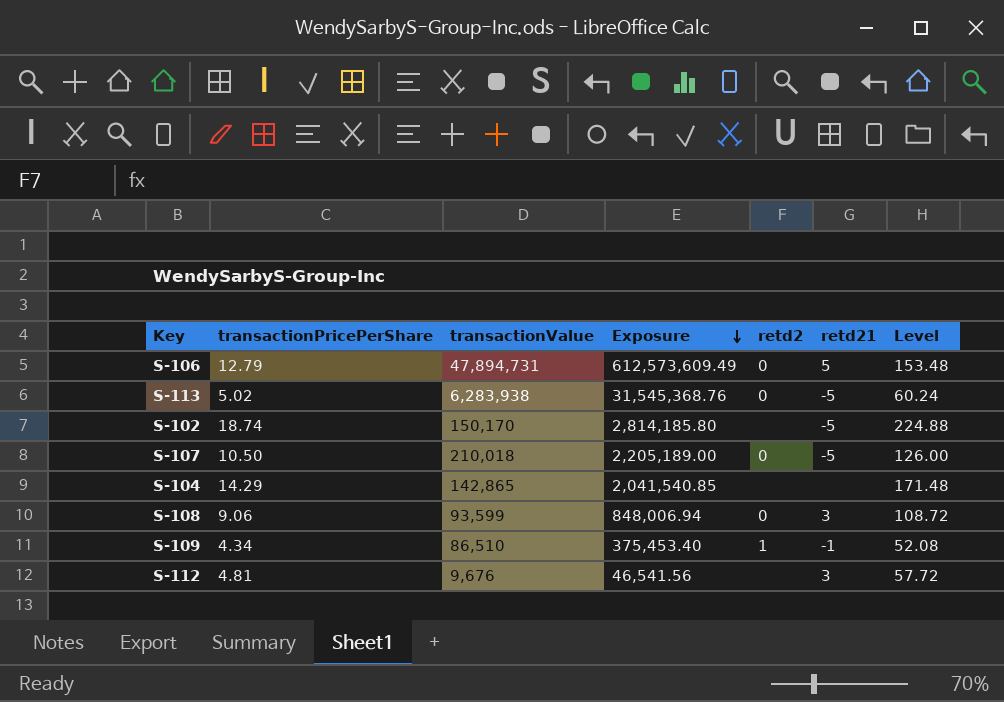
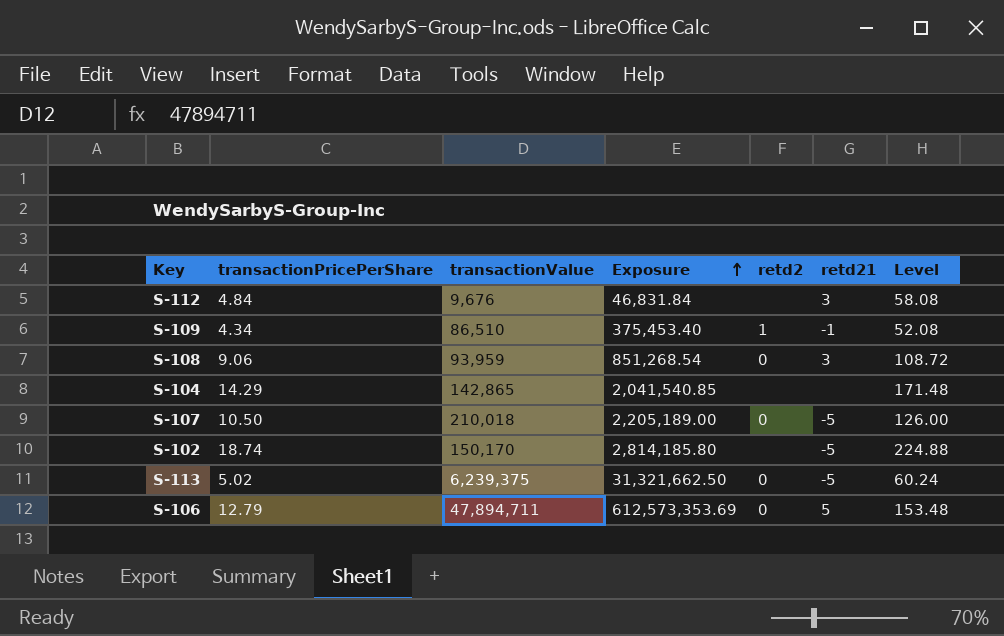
row order: Exposure descending -> Exposure ascending
S-112 | transactionPricePerShare: 4.81 -> 4.84
S-112 | Exposure: 46,541.56 -> 46,831.84
S-112 | Level: 57.72 -> 58.08
S-108 | transactionValue: 93,599 -> 93,959
S-108 | Exposure: 848,006.94 -> 851,268.54
S-113 | transactionValue: 6,283,938 -> 6,239,375
S-113 | Exposure: 31,545,368.76 -> 31,321,662.50
S-106 | transactionValue: 47,894,731 -> 47,894,711
S-106 | Exposure: 612,573,609.49 -> 612,573,353.69

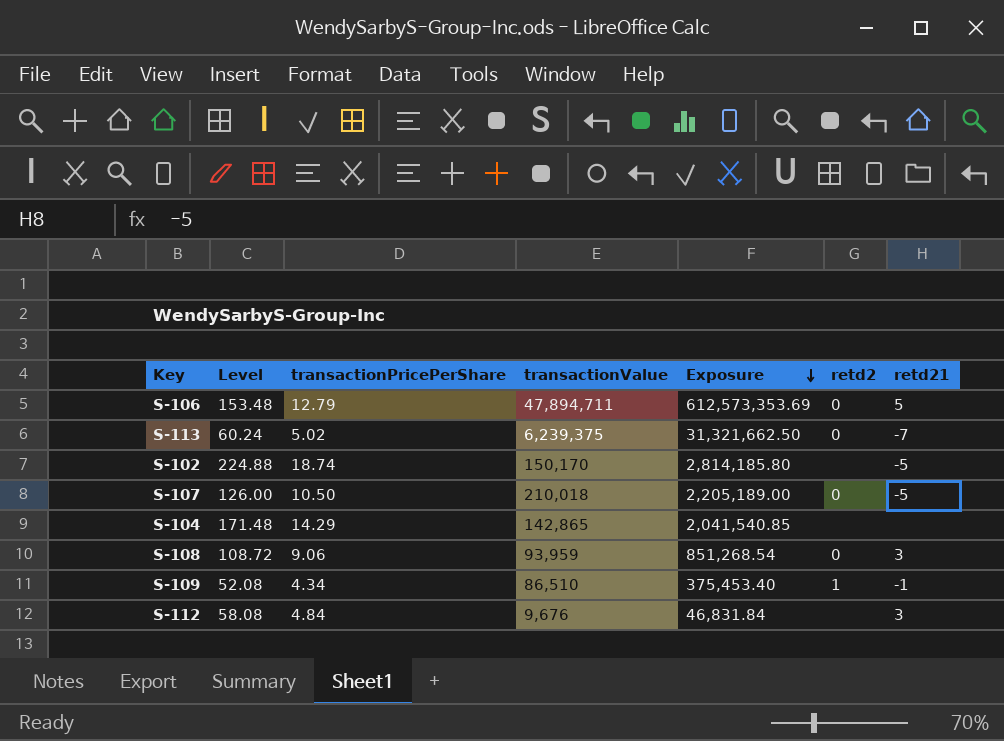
row order: Exposure ascending -> Exposure descending
column Level | position: 7 -> 2
S-113 | retd21: -5 -> -7

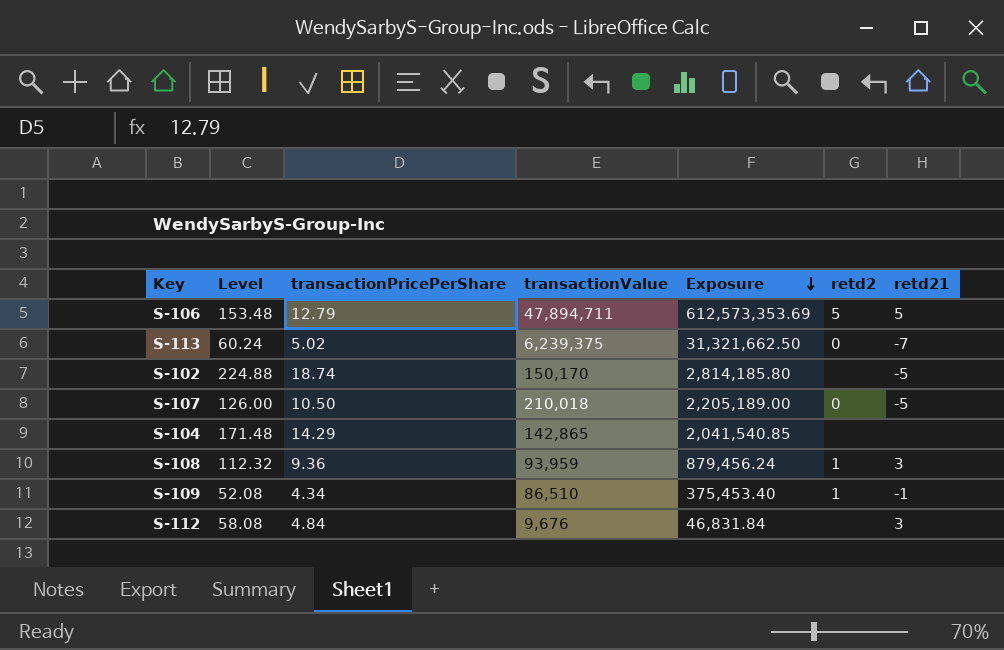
S-106 | retd2: 0 -> 5
S-108 | Level: 108.72 -> 112.32
S-108 | transactionPricePerShare: 9.06 -> 9.36
S-108 | Exposure: 851,268.54 -> 879,456.24
S-108 | retd2: 0 -> 1

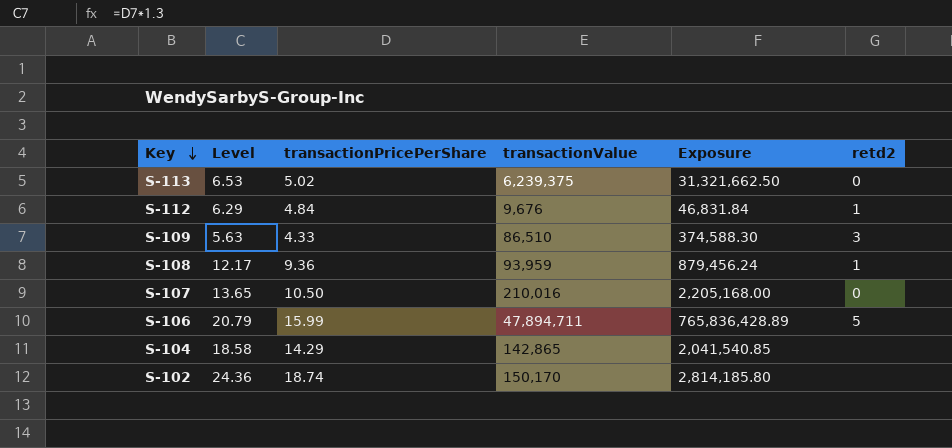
row order: Exposure descending -> Key descending
column retd21 | position: 7 -> none
column Level | formula: [transactionPricePerShare] * 12 -> [transactionPricePerShare] * 1.3
S-112 | retd2: none -> 1
S-109 | transactionPricePerShare: 4.34 -> 4.33
S-109 | Exposure: 375,453.40 -> 374,588.30
S-109 | retd2: 1 -> 3
S-107 | transactionValue: 210,018 -> 210,016
S-107 | Exposure: 2,205,189.00 -> 2,205,168.00
S-106 | transactionPricePerShare: 12.79 -> 15.99
S-106 | Exposure: 612,573,353.69 -> 765,836,428.89

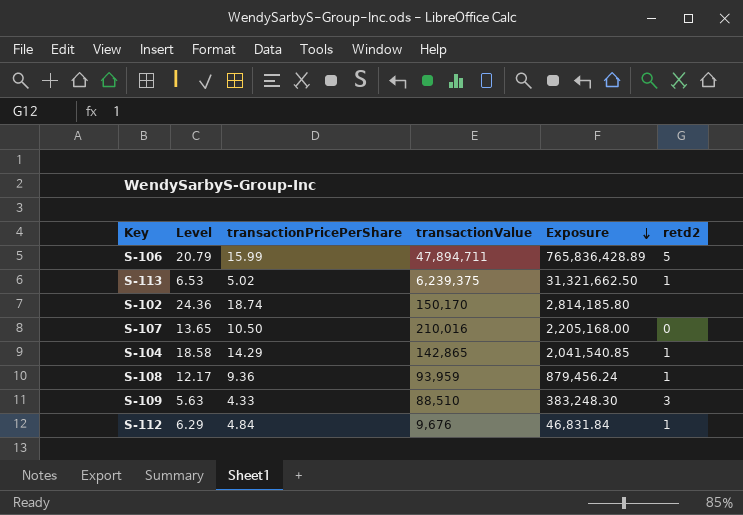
row order: Key descending -> Exposure descending
S-113 | retd2: 0 -> 1
S-104 | retd2: none -> 1
S-109 | transactionValue: 86,510 -> 88,510
S-109 | Exposure: 374,588.30 -> 383,248.30

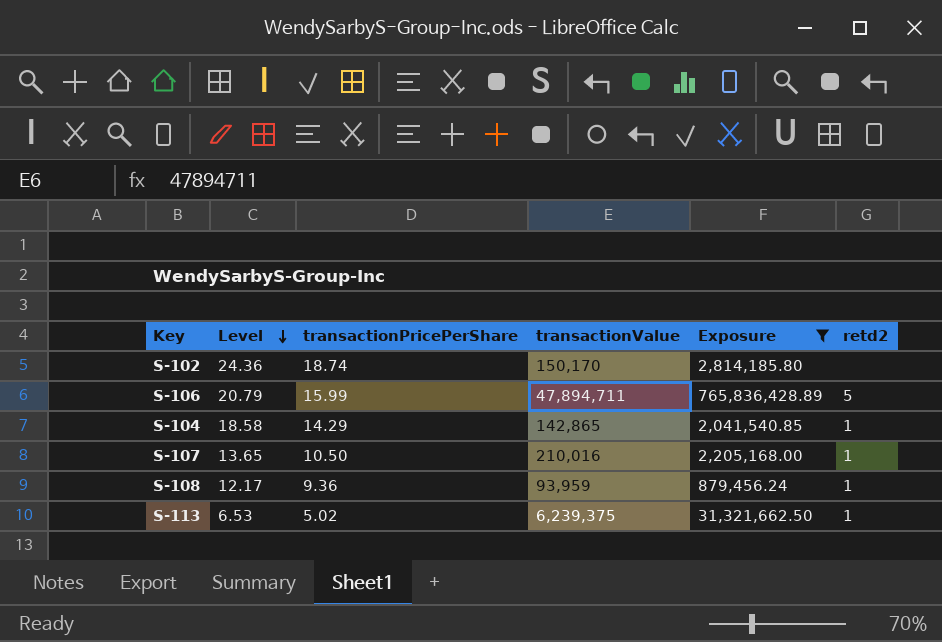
filter: none -> Exposure >= 879,456.24
row order: Exposure descending -> Level descending
S-107 | retd2: 0 -> 1

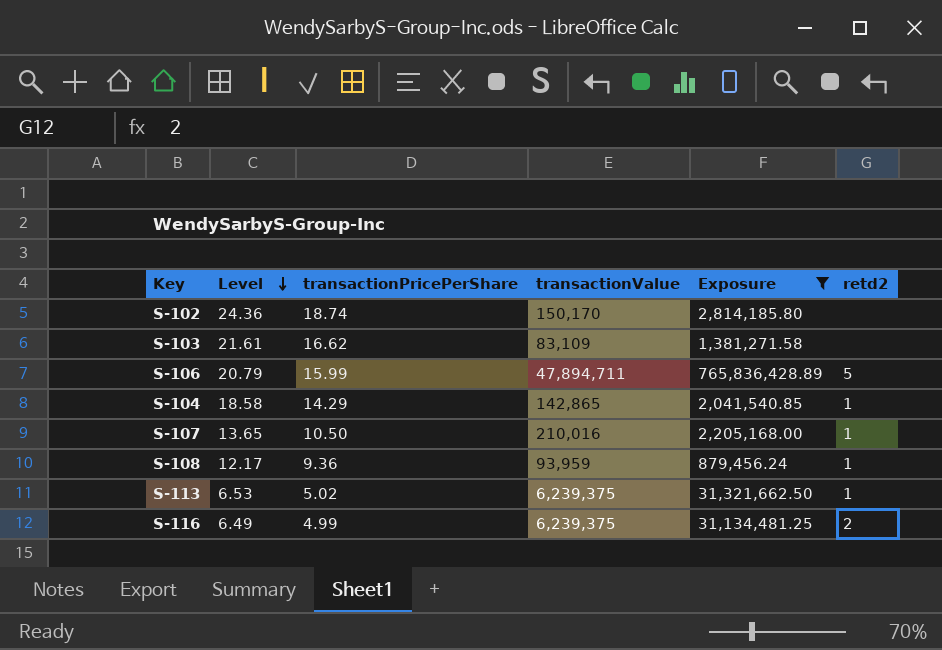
row S-103: none -> 21.61 | 16.62 | 83,109 | 1,381,271.58 | none
row S-116: none -> 6.49 | 4.99 | 6,239,375 | 31,134,481.25 | 2

